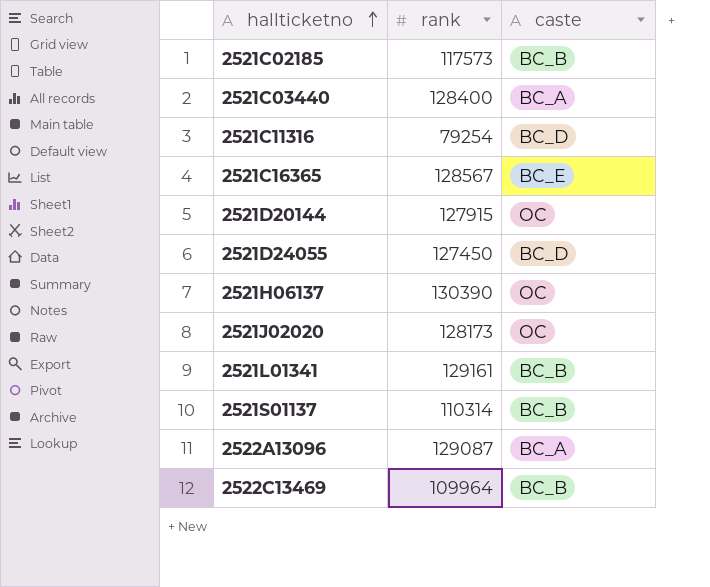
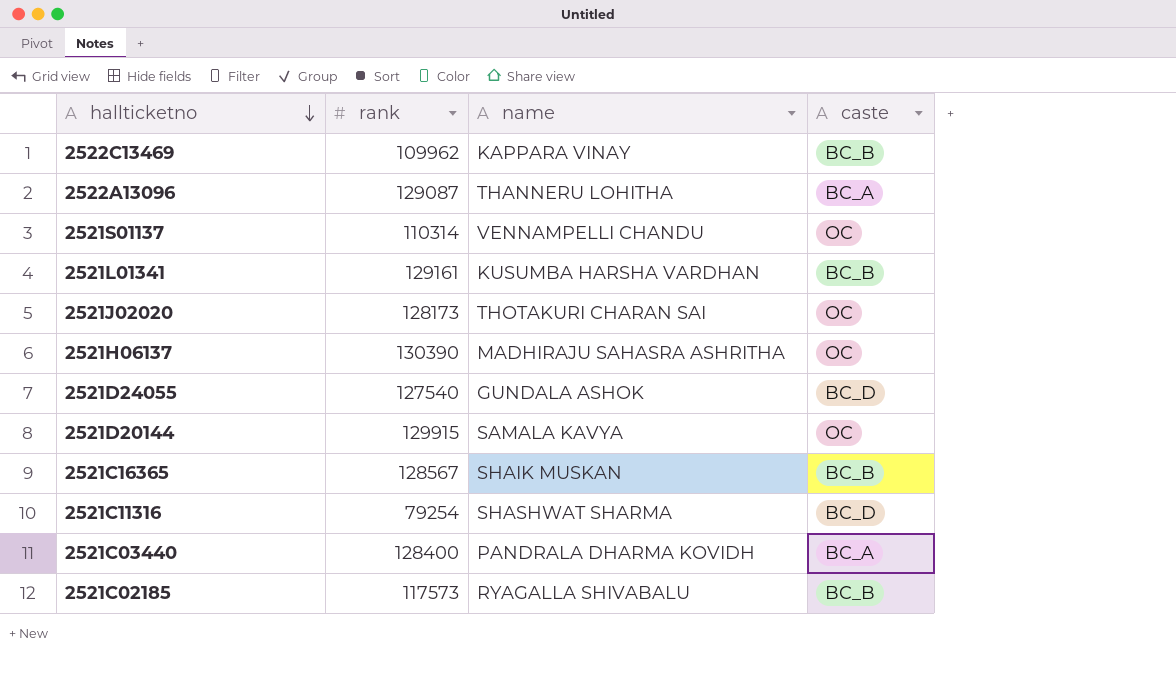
row order: hallticketno ascending -> hallticketno descending
column name | position: none -> 3
2522C13469 | rank: 109964 -> 109962
2521S01137 | caste: BC_B -> OC
2521D24055 | rank: 127450 -> 127540
2521D20144 | rank: 127915 -> 129915
2521C16365 | caste: BC_E -> BC_B

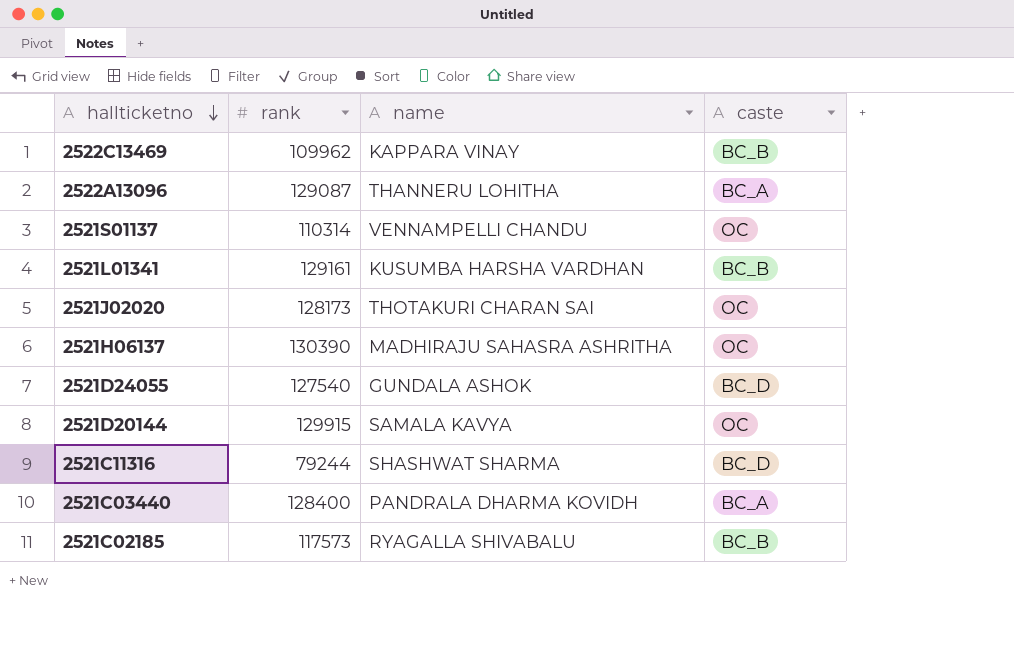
row 2521C16365: 128567 | SHAIK MUSKAN | BC_B -> none
2521C11316 | rank: 79254 -> 79244

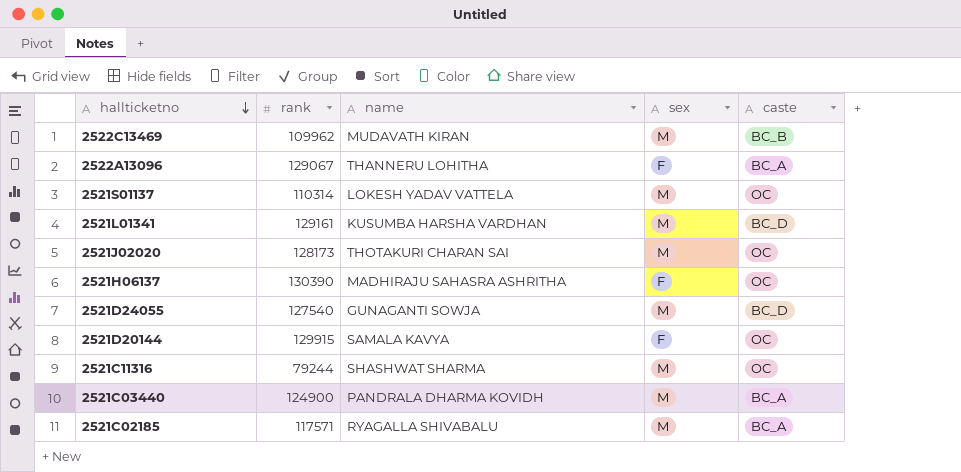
column sex | position: none -> 4
2522C13469 | name: KAPPARA VINAY -> MUDAVATH KIRAN
2522A13096 | rank: 129087 -> 129067
2521S01137 | name: VENNAMPELLI CHANDU -> LOKESH YADAV VATTELA
2521L01341 | caste: BC_B -> BC_D
2521D24055 | name: GUNDALA ASHOK -> GUNAGANTI SOWJA
2521C11316 | caste: BC_D -> OC
2521C03440 | rank: 128400 -> 124900
2521C02185 | rank: 117573 -> 117571
2521C02185 | caste: BC_B -> BC_A

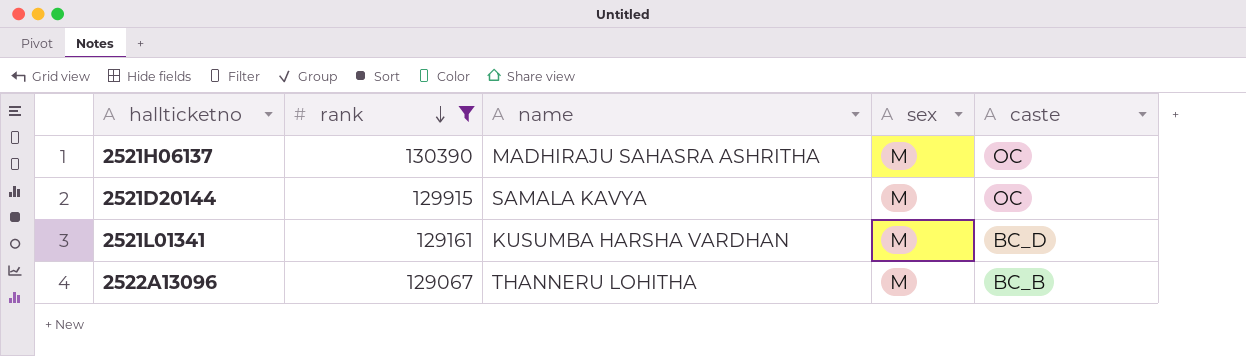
filter: none -> rank >= 129067
row order: hallticketno descending -> rank descending
2521H06137 | sex: F -> M
2521D20144 | sex: F -> M
2522A13096 | sex: F -> M
2522A13096 | caste: BC_A -> BC_B

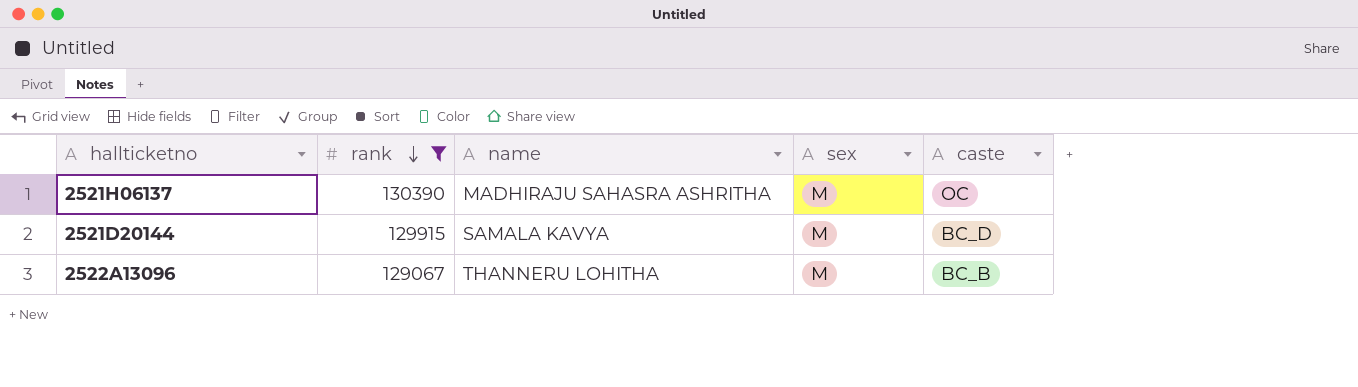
row 2521L01341: 129161 | KUSUMBA HARSHA VARDHAN | M | BC_D -> none
2521D20144 | caste: OC -> BC_D

